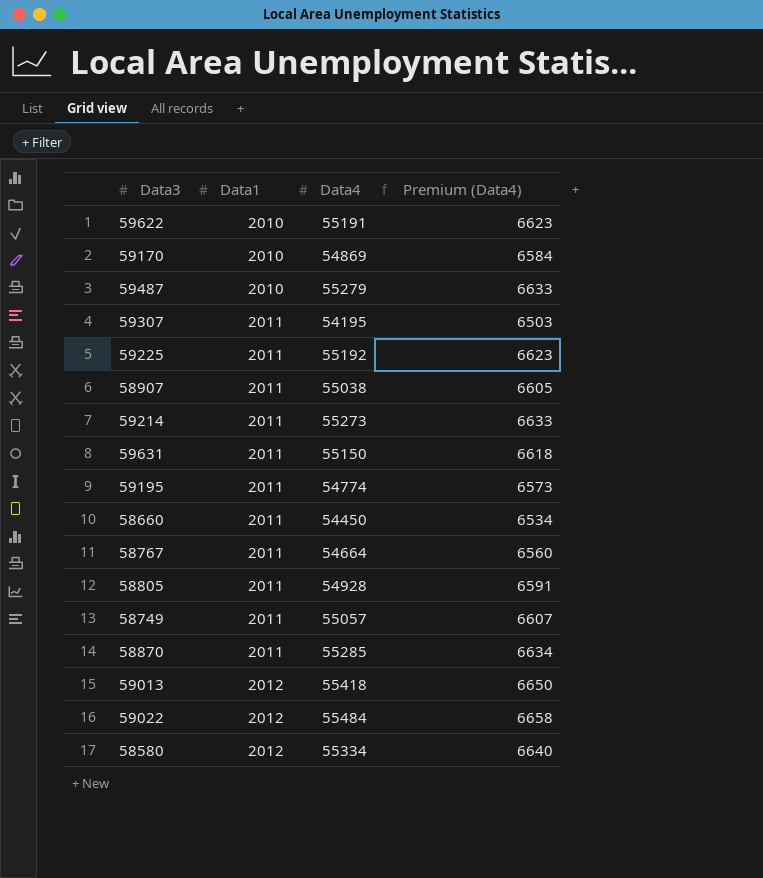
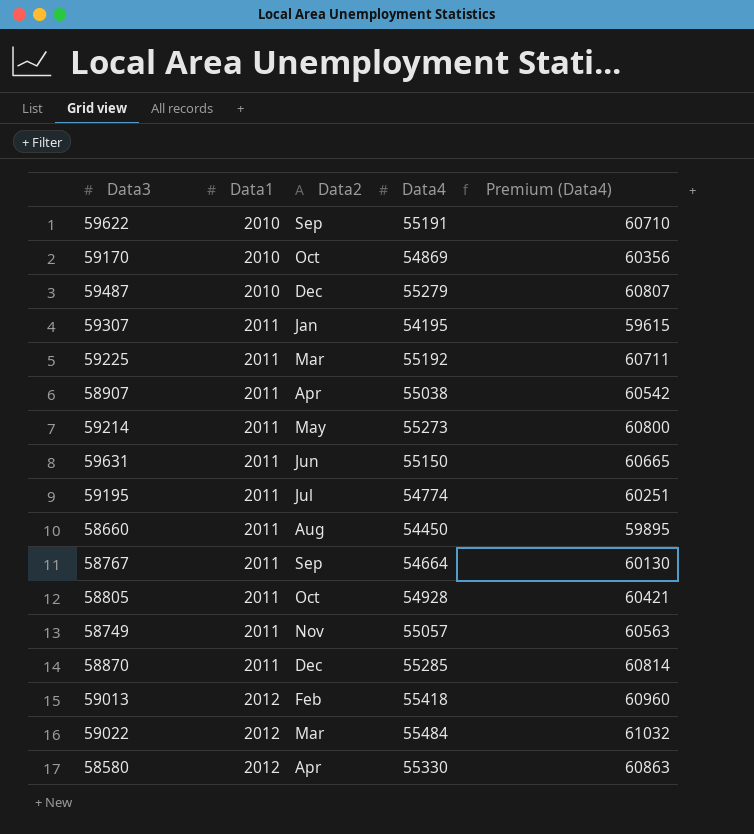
column Data2 | position: none -> 3
column Premium (Data4) | formula: [Data4] * 0.12 -> [Data4] * 1.1
58580 | Data4: 55334 -> 55330

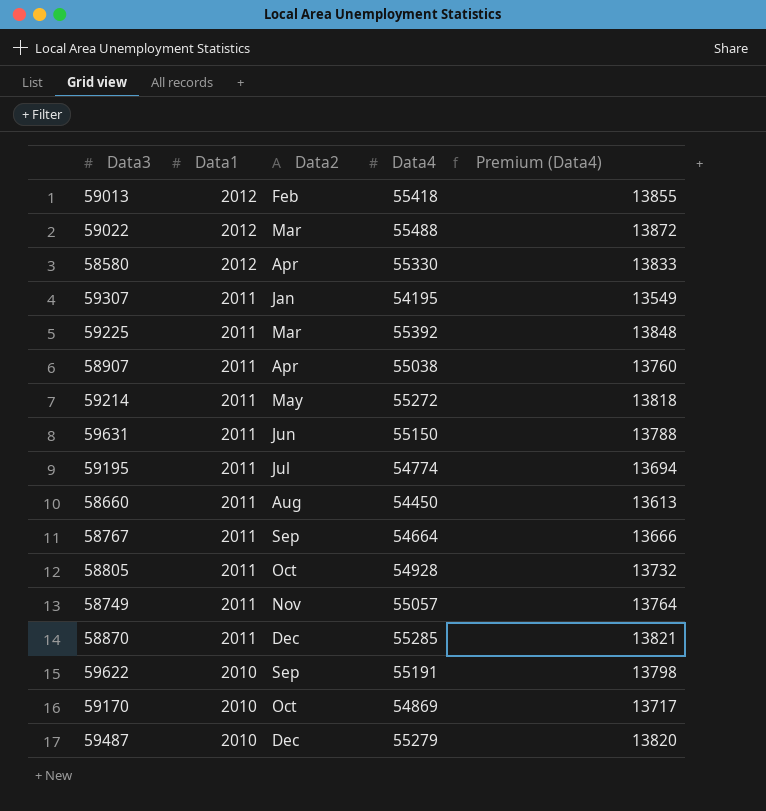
row order: Data1 ascending -> Data1 descending
column Premium (Data4) | formula: [Data4] * 1.1 -> [Data4] * 0.25
59022 | Data4: 55484 -> 55488
59225 | Data4: 55192 -> 55392
59214 | Data4: 55273 -> 55272

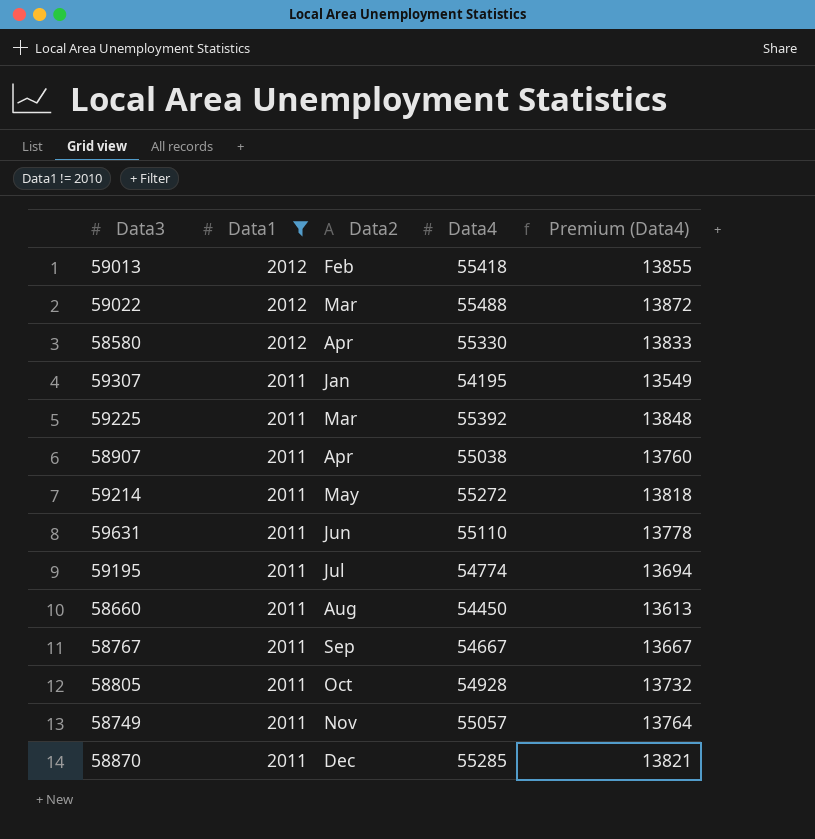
filter: none -> Data1 != 2010
59631 | Data4: 55150 -> 55110
59631 | Premium (Data4): 13788 -> 13778
58767 | Data4: 54664 -> 54667
58767 | Premium (Data4): 13666 -> 13667

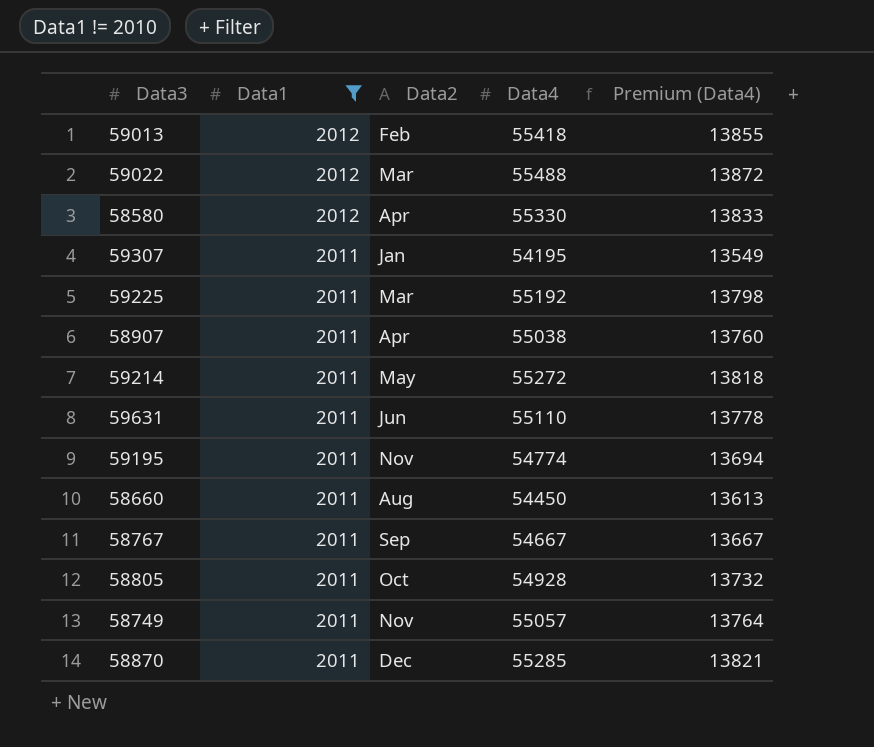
59225 | Data4: 55392 -> 55192
59225 | Premium (Data4): 13848 -> 13798
59195 | Data2: Jul -> Nov

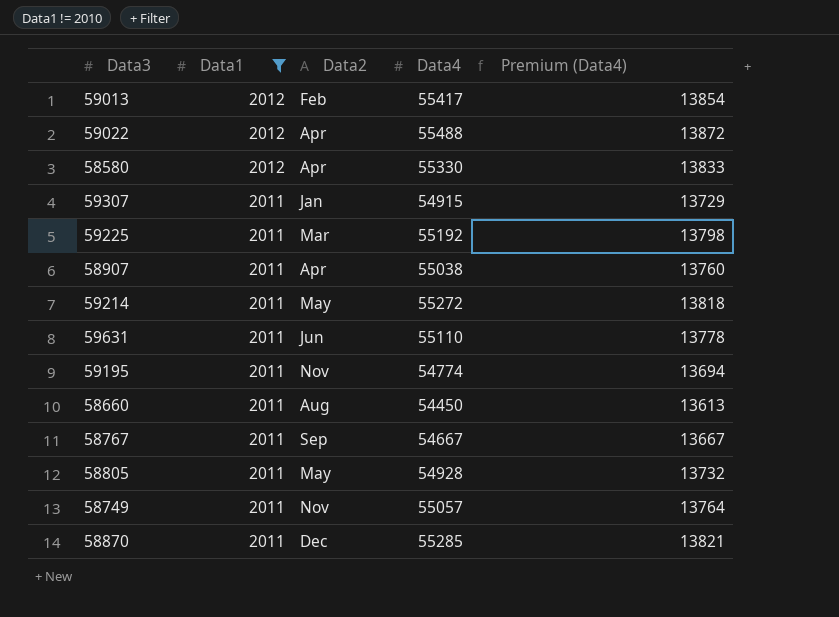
59013 | Data4: 55418 -> 55417
59013 | Premium (Data4): 13855 -> 13854
59022 | Data2: Mar -> Apr
59307 | Data4: 54195 -> 54915
59307 | Premium (Data4): 13549 -> 13729
58805 | Data2: Oct -> May

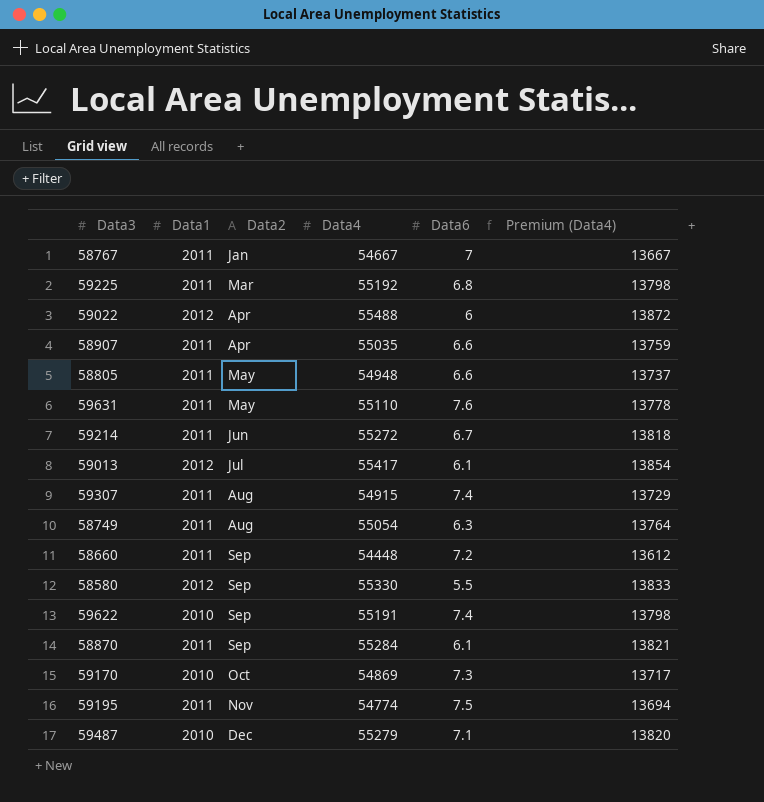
filter: Data1 != 2010 -> none
row order: Data1 descending -> Data2 ascending
column Data6 | position: none -> 5
58767 | Data2: Sep -> Jan
58907 | Data4: 55038 -> 55035
58907 | Premium (Data4): 13760 -> 13759
58805 | Data4: 54928 -> 54948
58805 | Premium (Data4): 13732 -> 13737
59631 | Data2: Jun -> May
59214 | Data2: May -> Jun
59013 | Data2: Feb -> Jul
59307 | Data2: Jan -> Aug
58749 | Data2: Nov -> Aug
58749 | Data4: 55057 -> 55054
58660 | Data2: Aug -> Sep
58660 | Data4: 54450 -> 54448
58660 | Premium (Data4): 13613 -> 13612
58580 | Data2: Apr -> Sep
58870 | Data2: Dec -> Sep
58870 | Data4: 55285 -> 55284

